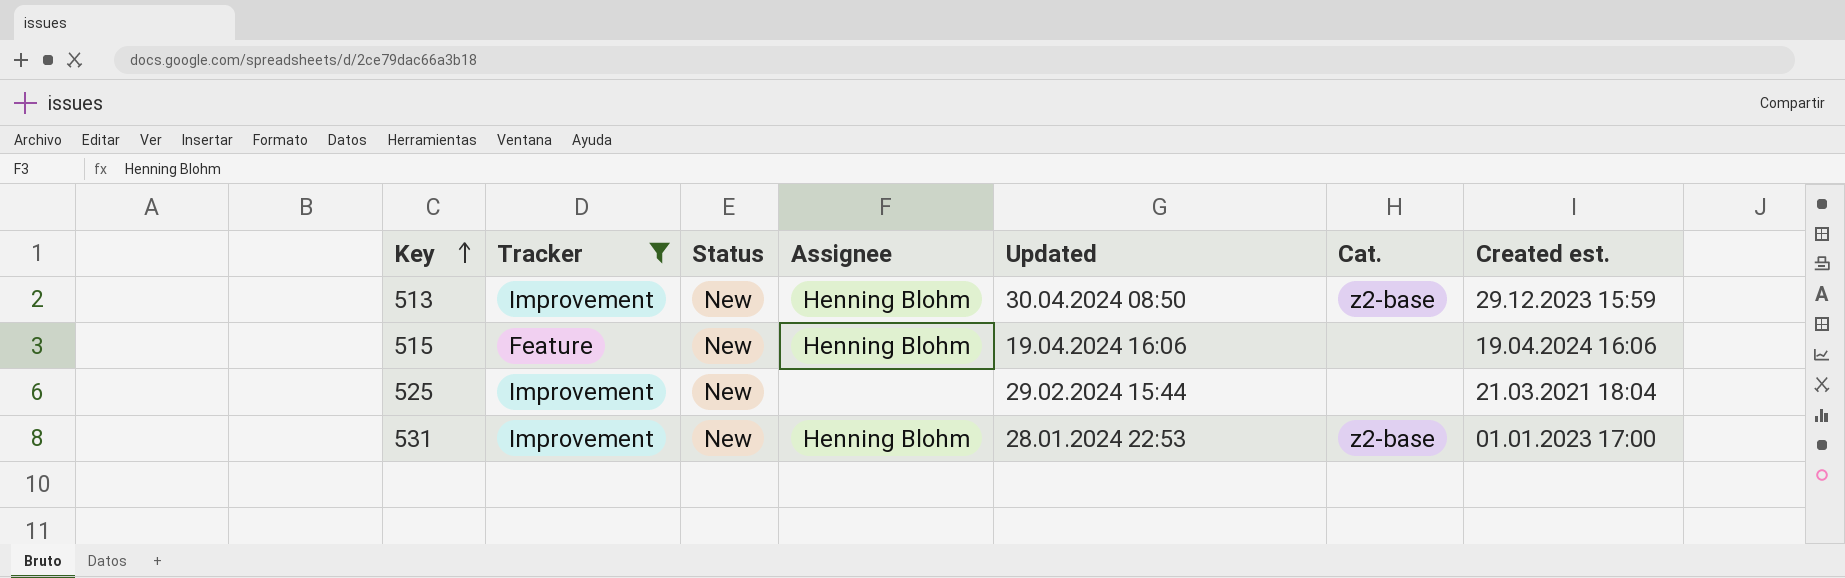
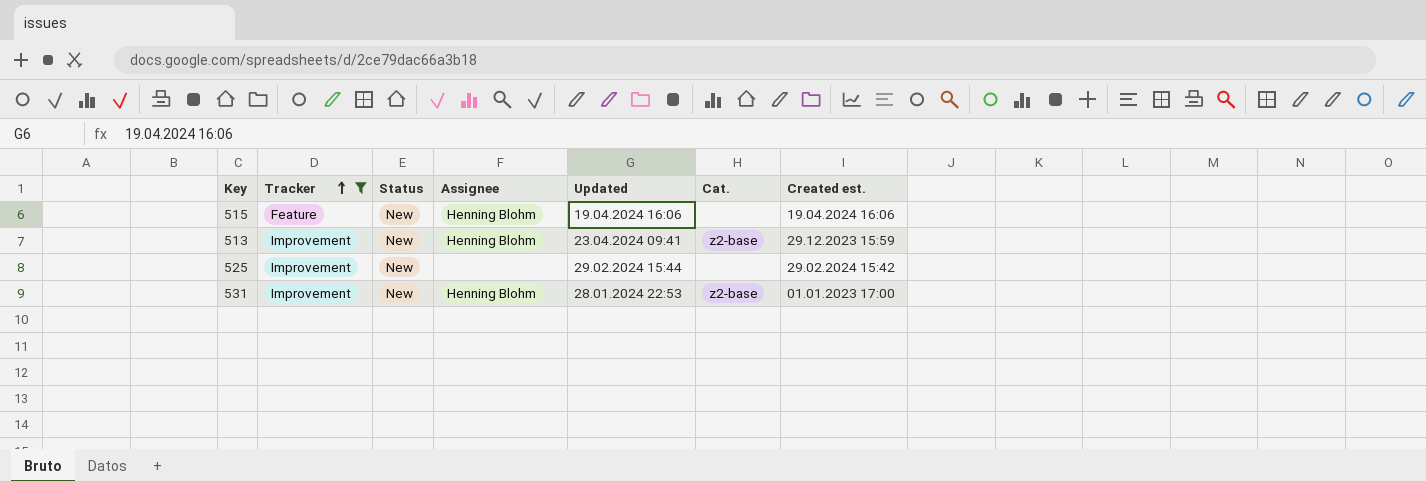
row order: Key ascending -> Tracker ascending
513 | Updated: 30.04.2024 08:50 -> 23.04.2024 09:41
525 | Created est.: 21.03.2021 18:04 -> 29.02.2024 15:42

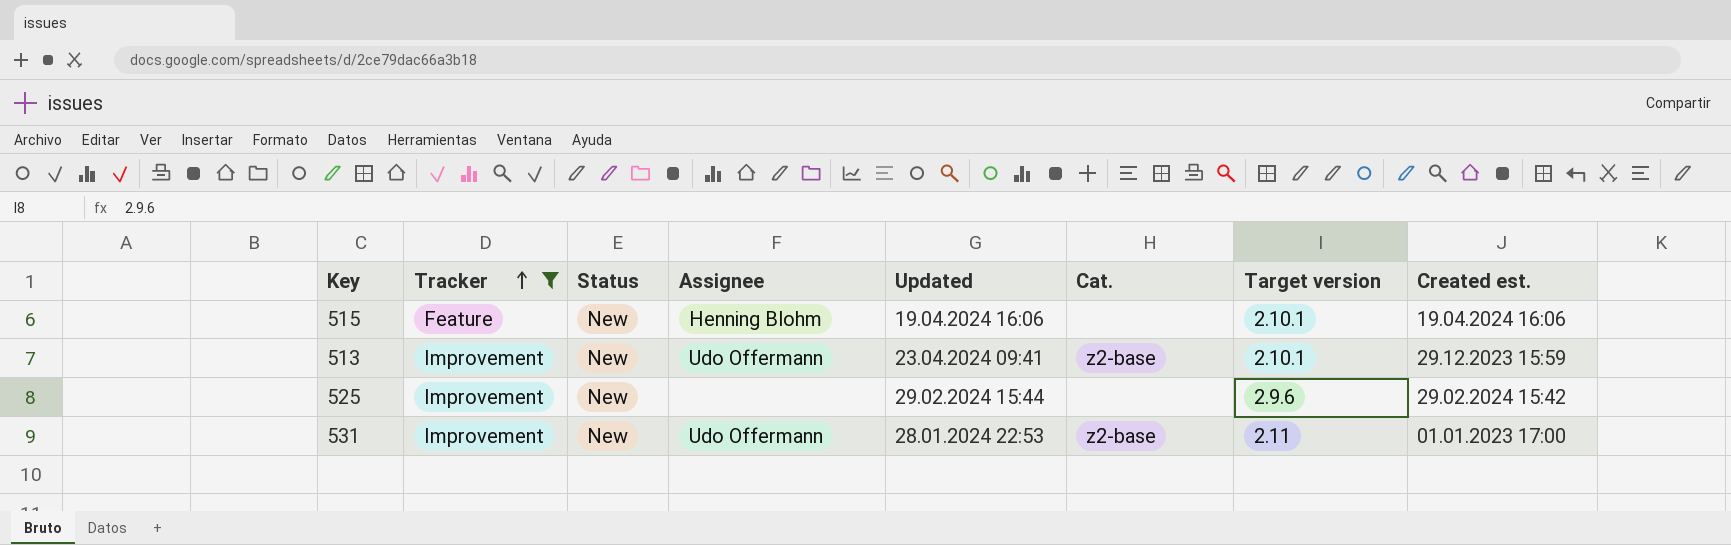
column Target version | position: none -> 7
513 | Assignee: Henning Blohm -> Udo Offermann
531 | Assignee: Henning Blohm -> Udo Offermann

